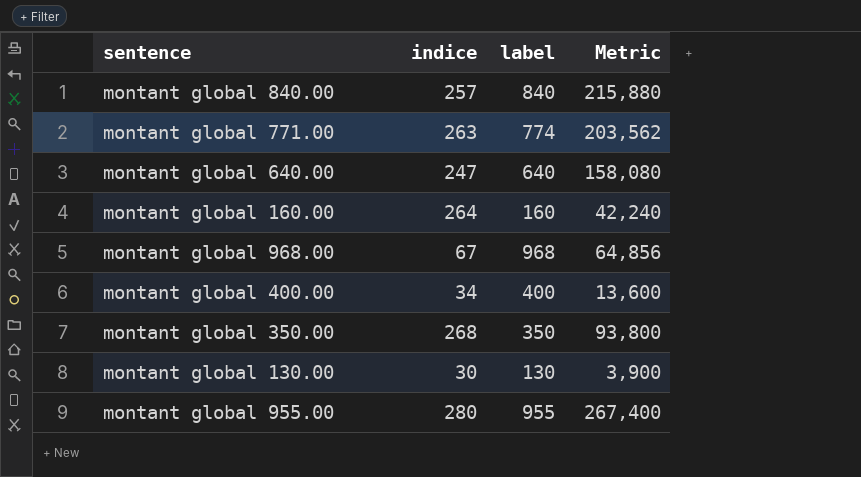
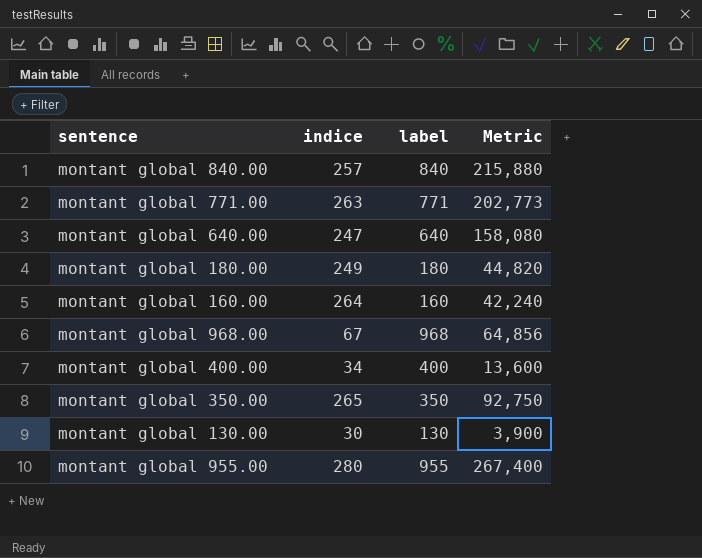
montant global 771.00 | label: 774 -> 771
montant global 771.00 | Metric: 203,562 -> 202,773
row montant global 180.00: none -> 249 | 180 | 44,820
montant global 350.00 | indice: 268 -> 265
montant global 350.00 | Metric: 93,800 -> 92,750

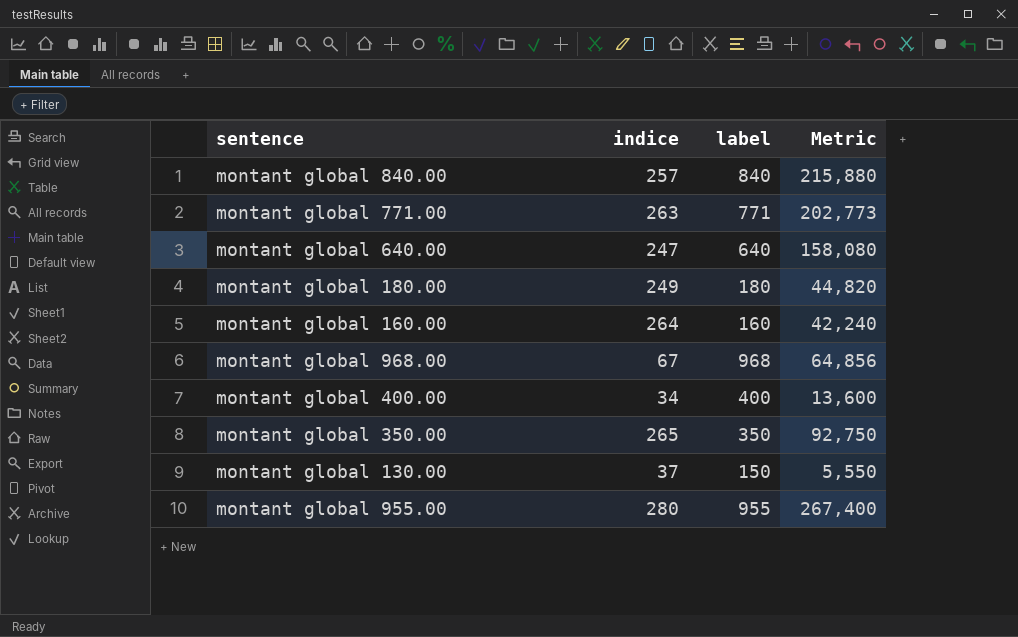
montant global 130.00 | indice: 30 -> 37
montant global 130.00 | label: 130 -> 150
montant global 130.00 | Metric: 3,900 -> 5,550

